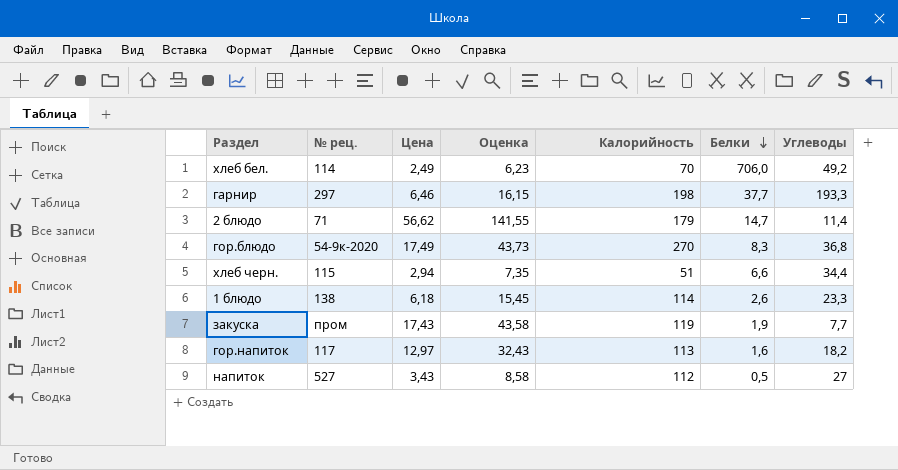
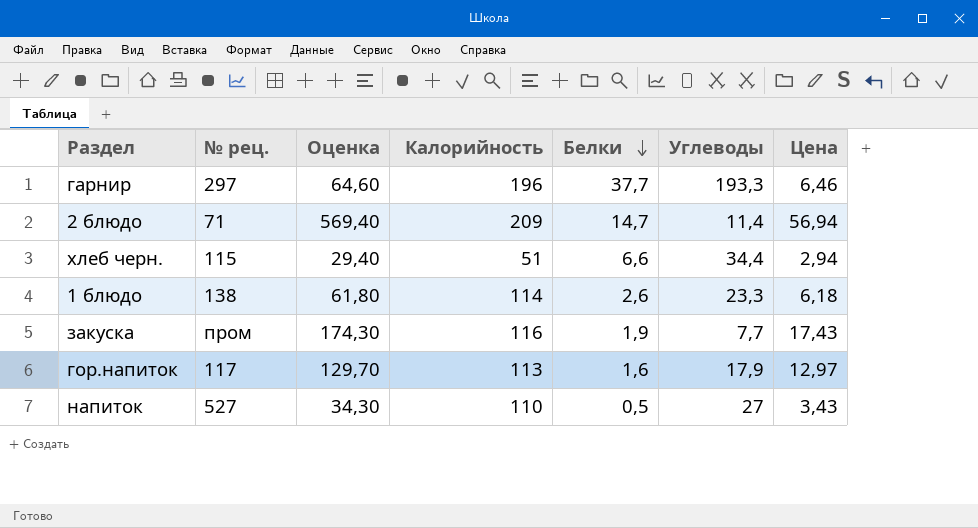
column Оценка | formula: [Цена] * 2,5 -> [Цена] * 10
column Цена | position: 3 -> 7
row хлеб бел.: 114 | 2,49 | 6,23 | 70 | 706,0 | 49,2 -> none
row гор.блюдо: 54-9к-2020 | 17,49 | 43,73 | 270 | 8,3 | 36,8 -> none
гарнир | Калорийность: 198 -> 196
2 блюдо | Калорийность: 179 -> 209
2 блюдо | Цена: 56,62 -> 56,94
закуска | Калорийность: 119 -> 116
гор.напиток | Углеводы: 18,2 -> 17,9
напиток | Калорийность: 112 -> 110

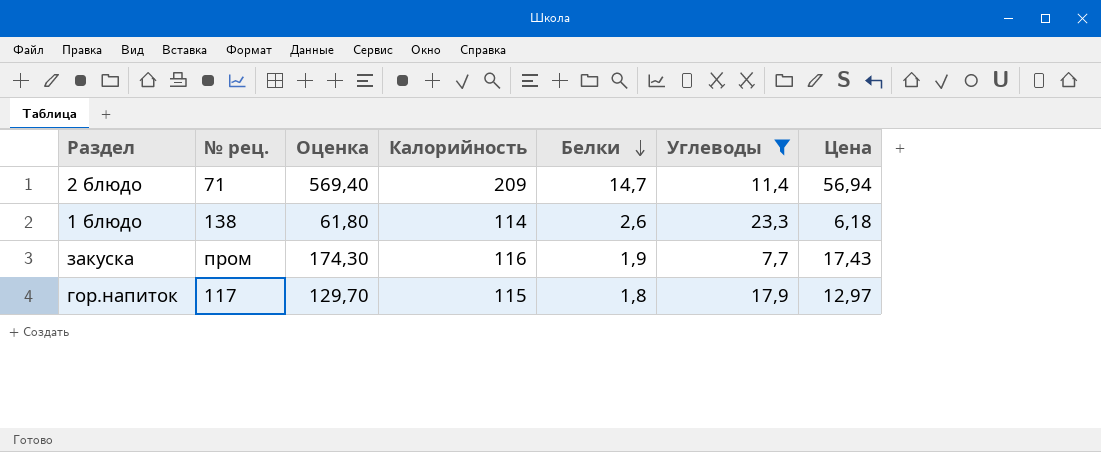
filter: none -> Углеводы <= 23,3
гор.напиток | Калорийность: 113 -> 115
гор.напиток | Белки: 1,6 -> 1,8

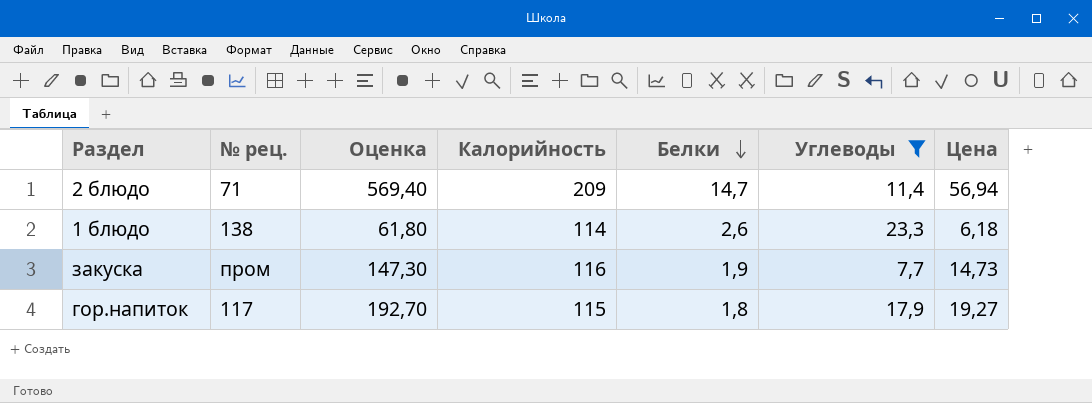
закуска | Оценка: 174,30 -> 147,30
закуска | Цена: 17,43 -> 14,73
гор.напиток | Оценка: 129,70 -> 192,70
гор.напиток | Цена: 12,97 -> 19,27

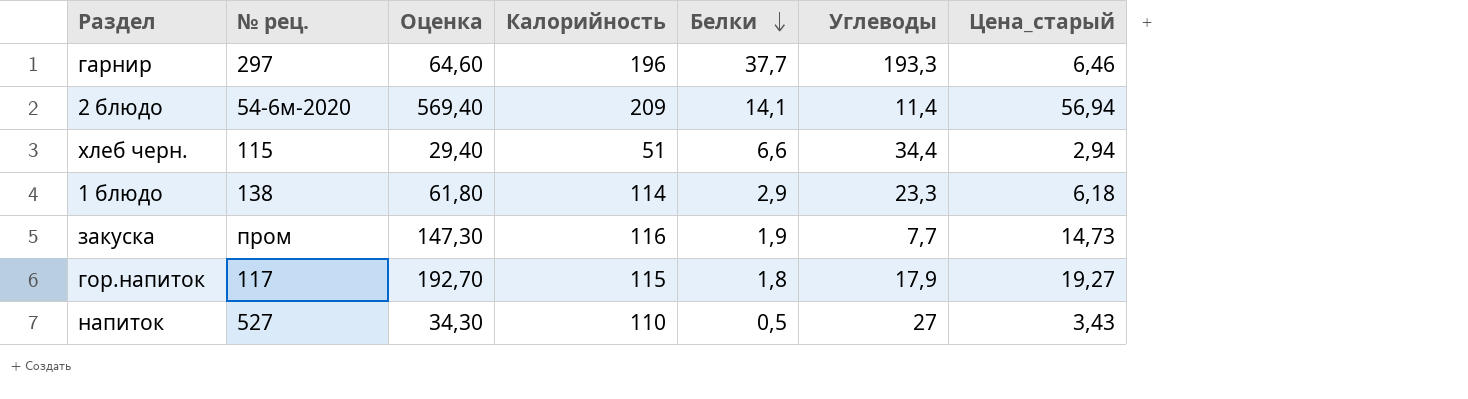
filter: Углеводы <= 23,3 -> none
column name: Цена -> Цена_старый
2 блюдо | № рец.: 71 -> 54-6м-2020
2 блюдо | Белки: 14,7 -> 14,1
1 блюдо | Белки: 2,6 -> 2,9

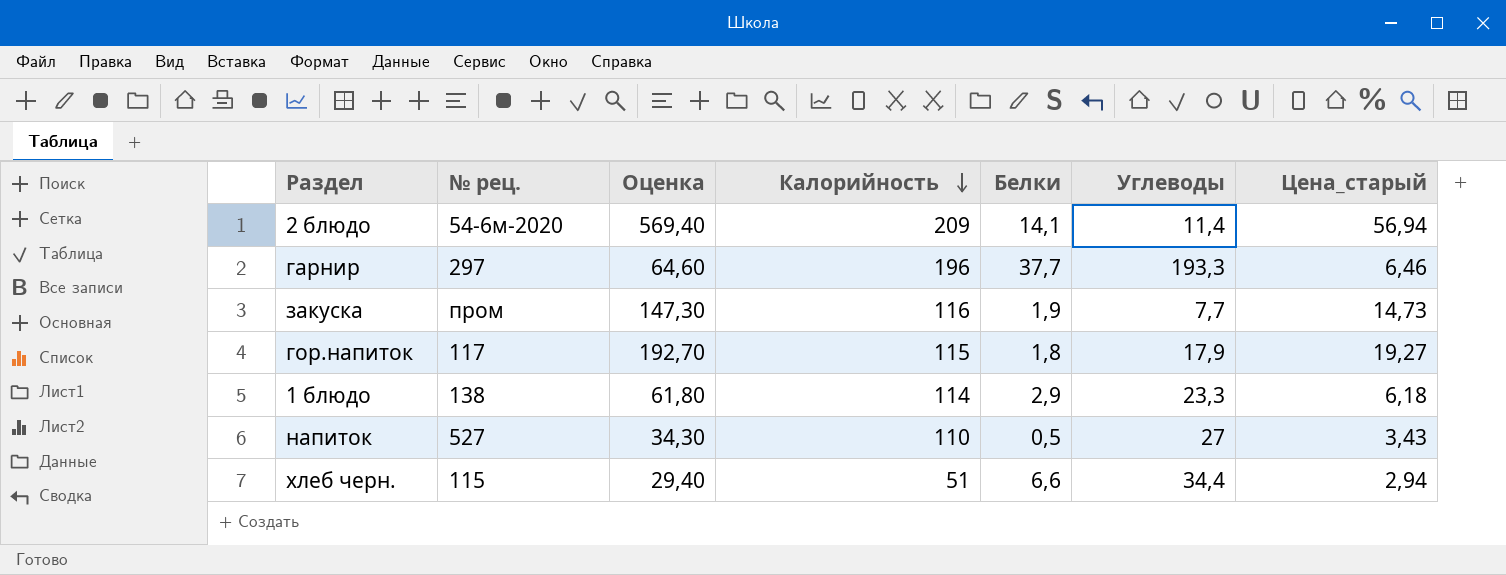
row order: Белки descending -> Калорийность descending

